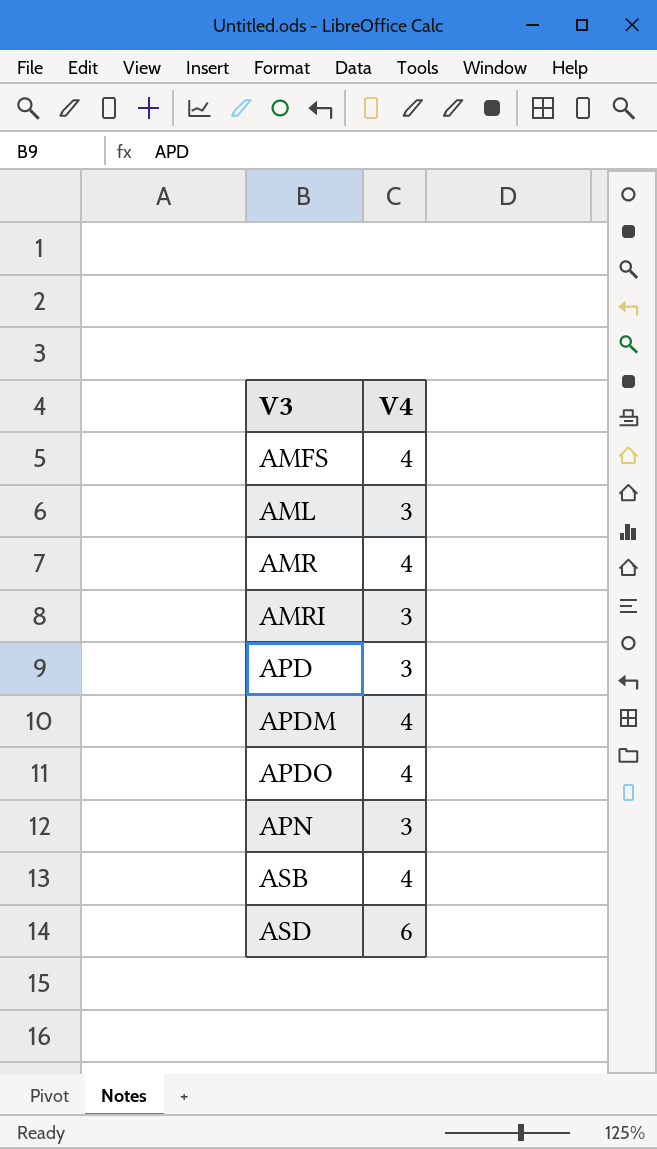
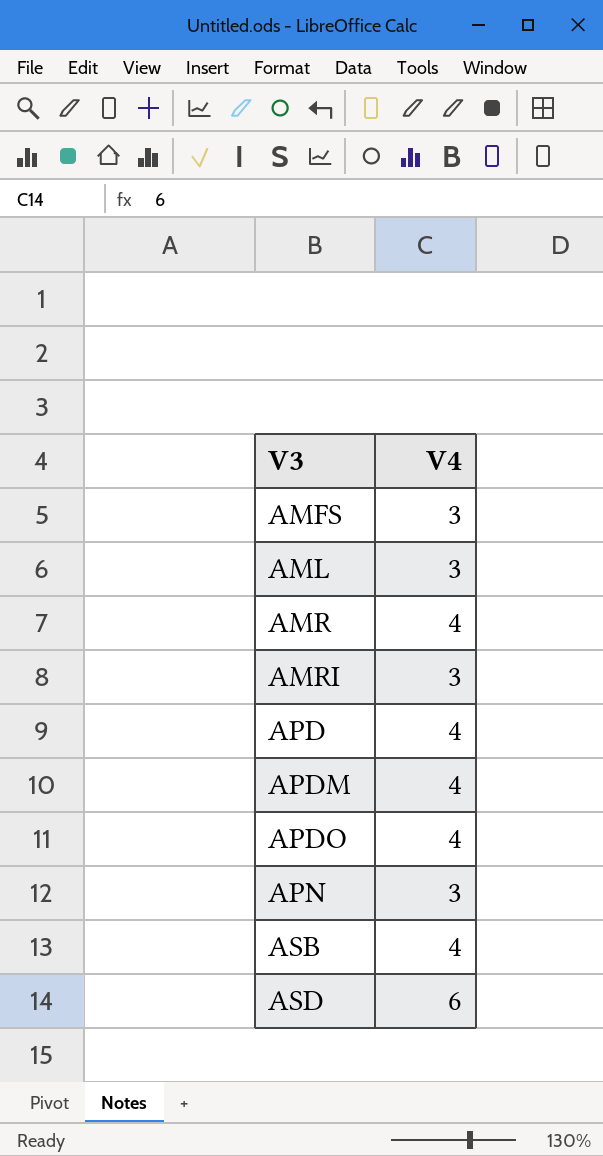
AMFS | V4: 4 -> 3
APD | V4: 3 -> 4

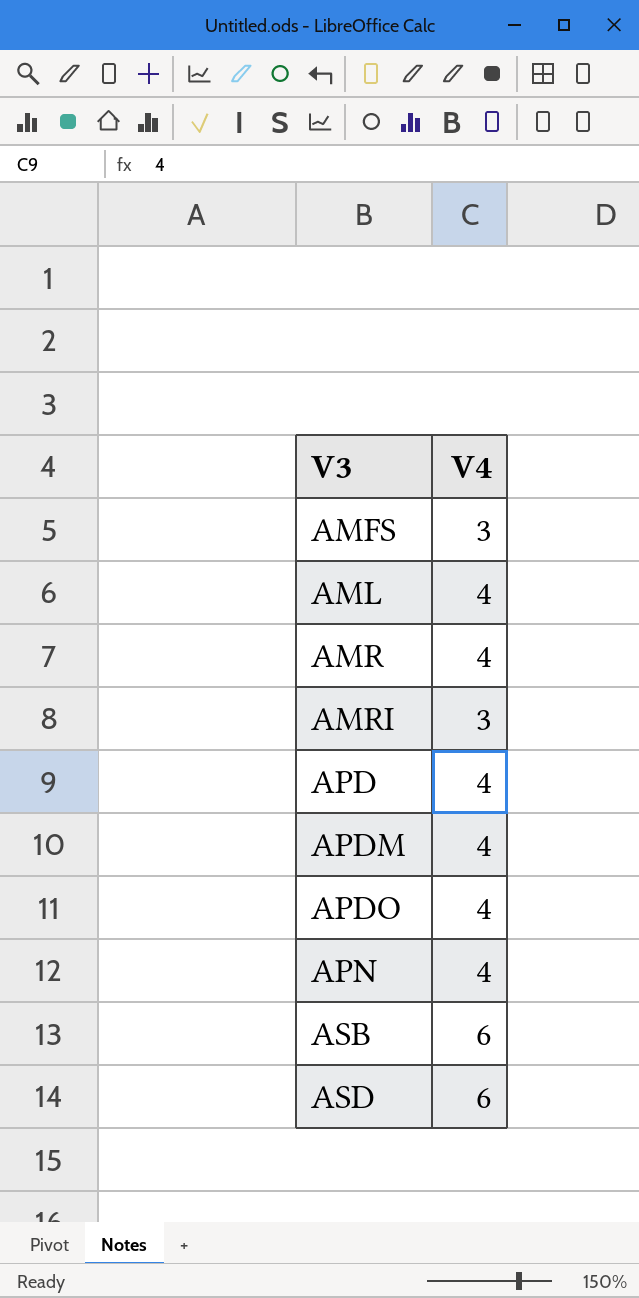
AML | V4: 3 -> 4
APN | V4: 3 -> 4
ASB | V4: 4 -> 6

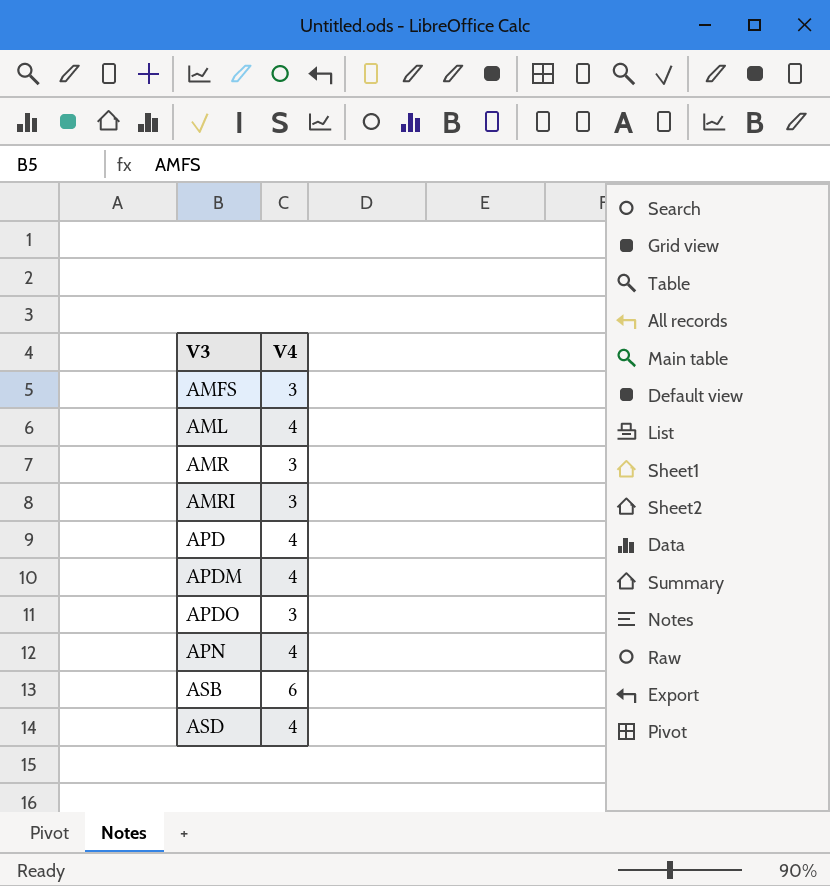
AMR | V4: 4 -> 3
APDO | V4: 4 -> 3
ASD | V4: 6 -> 4

